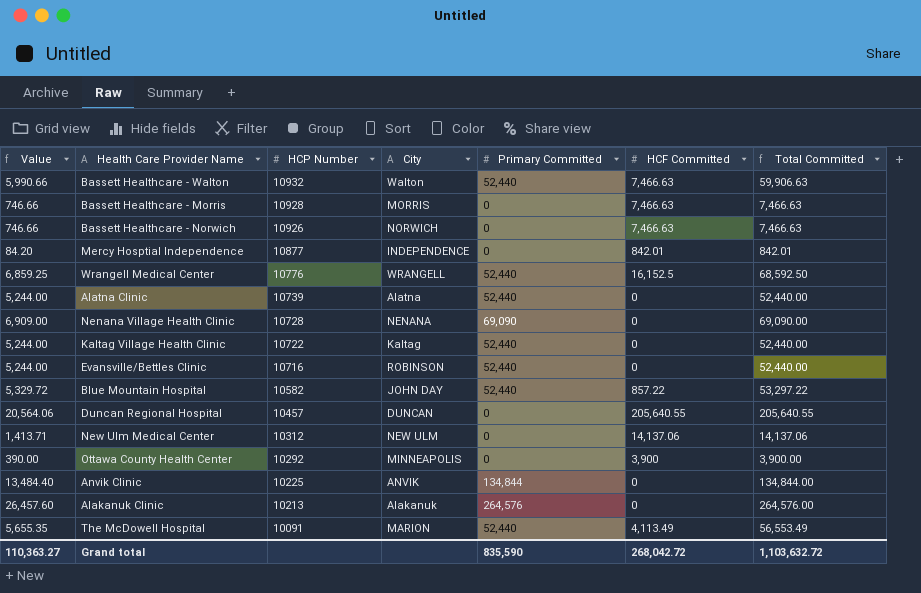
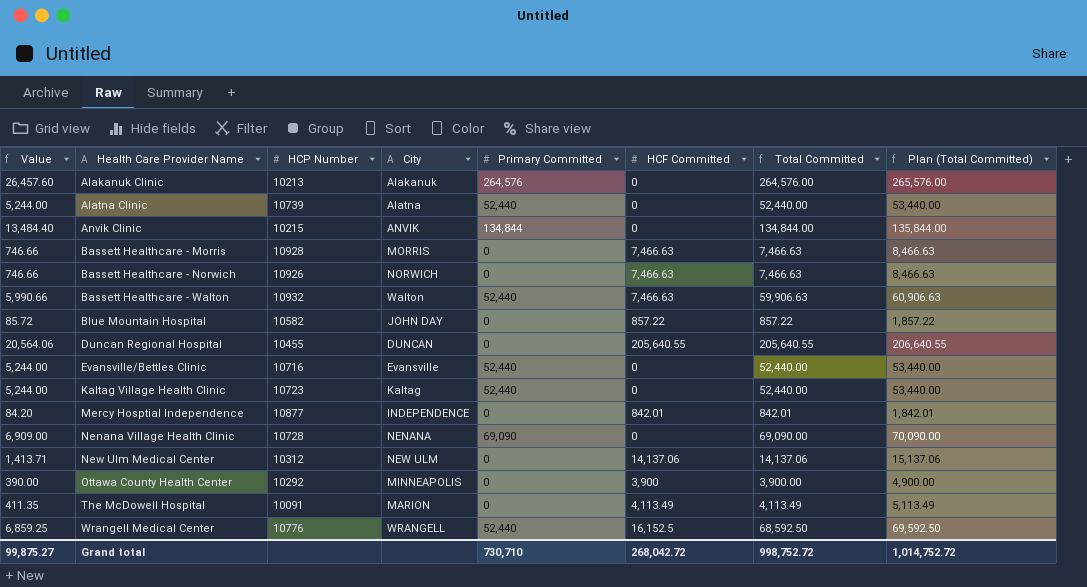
row order: HCP Number descending -> Health Care Provider Name ascending
column Plan (Total Committed) | formula: none -> [Total Committed] + 1000
Anvik Clinic | HCP Number: 10225 -> 10215
Blue Mountain Hospital | Value: 5,329.72 -> 85.72
Blue Mountain Hospital | Primary Committed: 52,440 -> 0
Blue Mountain Hospital | Total Committed: 53,297.22 -> 857.22
Duncan Regional Hospital | HCP Number: 10457 -> 10455
Evansville/Bettles Clinic | City: ROBINSON -> Evansville
Kaltag Village Health Clinic | HCP Number: 10722 -> 10723
The McDowell Hospital | Value: 5,655.35 -> 411.35
The McDowell Hospital | Primary Committed: 52,440 -> 0
The McDowell Hospital | Total Committed: 56,553.49 -> 4,113.49
Grand total | Value: 110,363.27 -> 99,875.27
Grand total | Primary Committed: 835,590 -> 730,710
Grand total | Total Committed: 1,103,632.72 -> 998,752.72

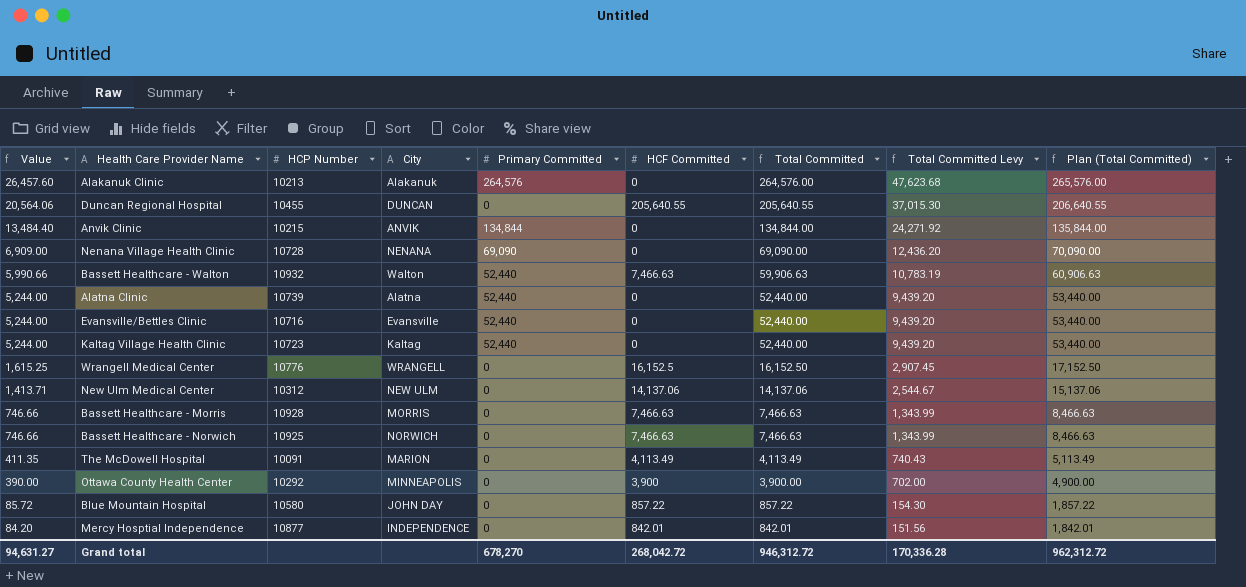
row order: Health Care Provider Name ascending -> Value descending
column Total Committed Levy | formula: none -> [Total Committed] * 0.18
Wrangell Medical Center | Value: 6,859.25 -> 1,615.25
Wrangell Medical Center | Primary Committed: 52,440 -> 0
Wrangell Medical Center | Total Committed: 68,592.50 -> 16,152.50
Wrangell Medical Center | Plan (Total Committed): 69,592.50 -> 17,152.50
Bassett Healthcare - Norwich | HCP Number: 10926 -> 10925
Blue Mountain Hospital | HCP Number: 10582 -> 10580
Grand total | Value: 99,875.27 -> 94,631.27
Grand total | Primary Committed: 730,710 -> 678,270
Grand total | Total Committed: 998,752.72 -> 946,312.72
Grand total | Plan (Total Committed): 1,014,752.72 -> 962,312.72

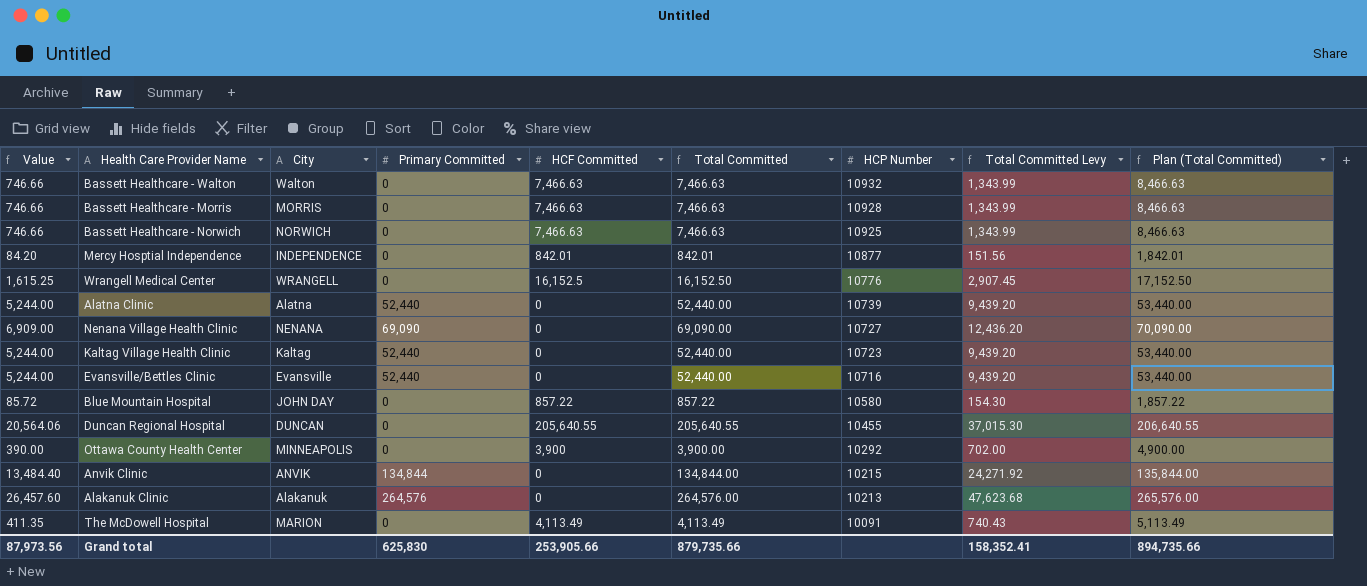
row order: Value descending -> HCP Number descending
column HCP Number | position: 3 -> 7
row New Ulm Medical Center: 1,413.71 | 10312 | NEW ULM | 0 | 14,137.06 | 14,137.06 | 2,544.67 | 15,137.06 -> none
Bassett Healthcare - Walton | Value: 5,990.66 -> 746.66
Bassett Healthcare - Walton | Primary Committed: 52,440 -> 0
Bassett Healthcare - Walton | Total Committed: 59,906.63 -> 7,466.63
Bassett Healthcare - Walton | Total Committed Levy: 10,783.19 -> 1,343.99
Bassett Healthcare - Walton | Plan (Total Committed): 60,906.63 -> 8,466.63
Nenana Village Health Clinic | HCP Number: 10728 -> 10727
Grand total | Value: 94,631.27 -> 87,973.56
Grand total | Primary Committed: 678,270 -> 625,830
Grand total | HCF Committed: 268,042.72 -> 253,905.66
Grand total | Total Committed: 946,312.72 -> 879,735.66
Grand total | Total Committed Levy: 170,336.28 -> 158,352.41
Grand total | Plan (Total Committed): 962,312.72 -> 894,735.66

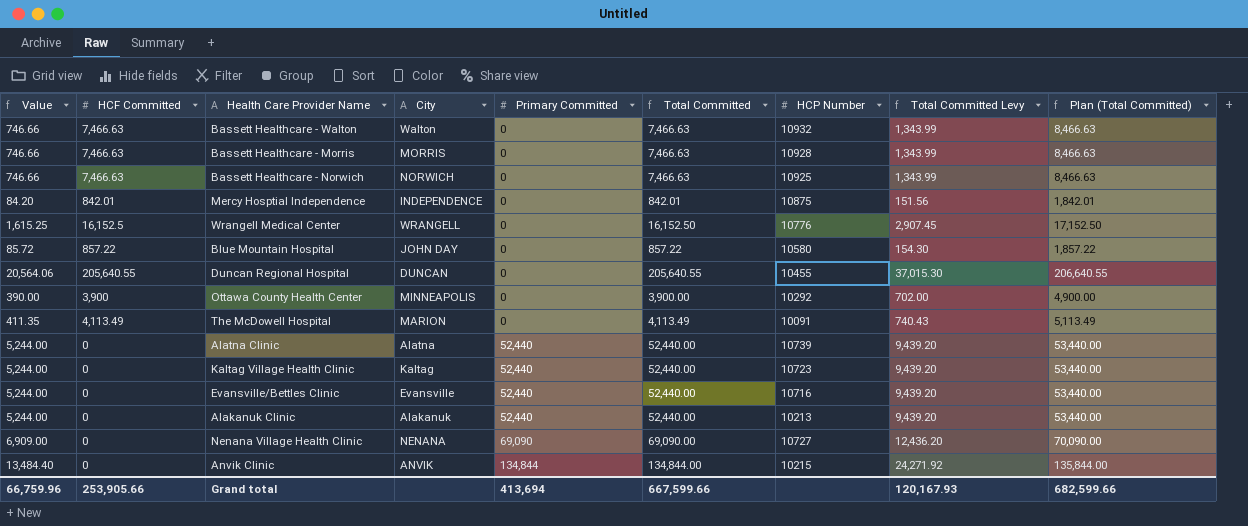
row order: HCP Number descending -> Primary Committed ascending
column HCF Committed | position: 5 -> 2
Mercy Hosptial Independence | HCP Number: 10877 -> 10875
Alakanuk Clinic | Value: 26,457.60 -> 5,244.00
Alakanuk Clinic | Primary Committed: 264,576 -> 52,440
Alakanuk Clinic | Total Committed: 264,576.00 -> 52,440.00
Alakanuk Clinic | Total Committed Levy: 47,623.68 -> 9,439.20
Alakanuk Clinic | Plan (Total Committed): 265,576.00 -> 53,440.00
Grand total | Value: 87,973.56 -> 66,759.96
Grand total | Primary Committed: 625,830 -> 413,694
Grand total | Total Committed: 879,735.66 -> 667,599.66
Grand total | Total Committed Levy: 158,352.41 -> 120,167.93
Grand total | Plan (Total Committed): 894,735.66 -> 682,599.66

